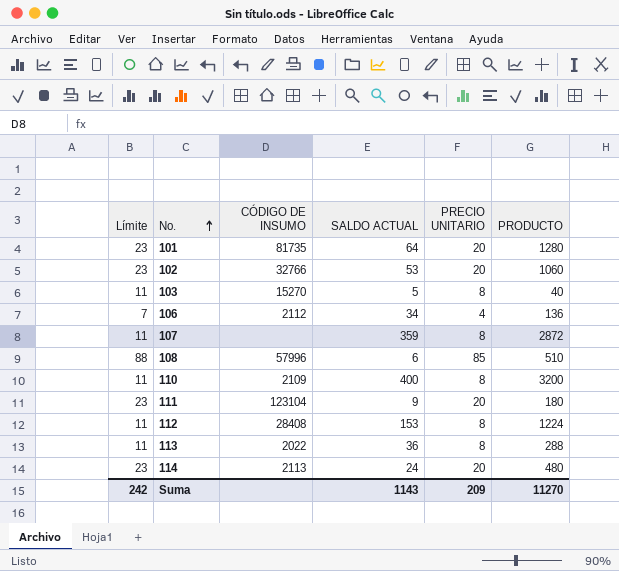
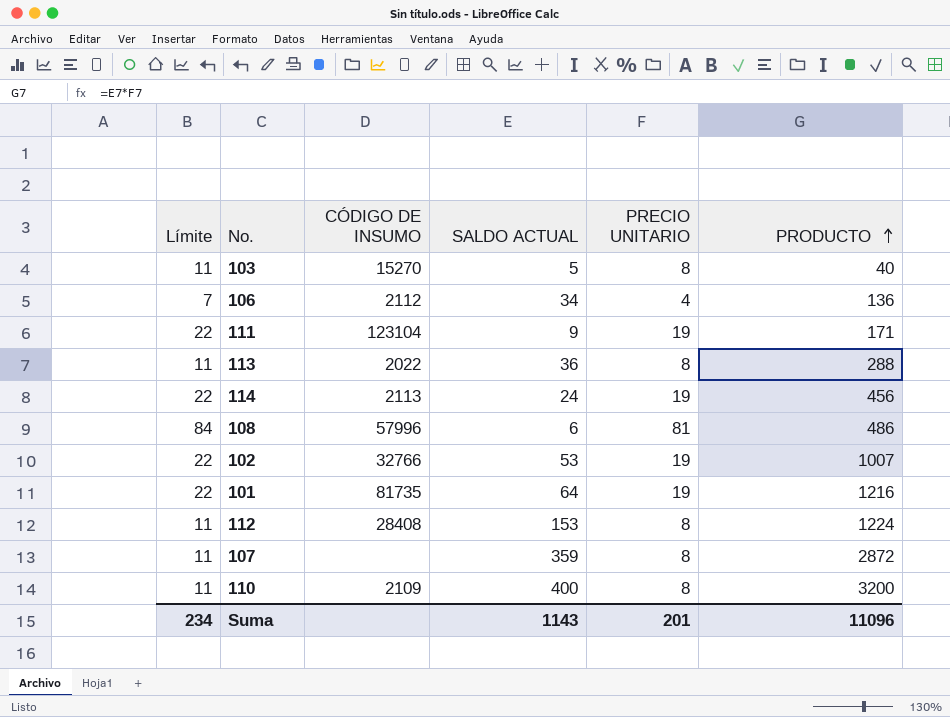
row order: No. ascending -> PRODUCTO ascending
111 | Límite: 23 -> 22
111 | PRECIO UNITARIO: 20 -> 19
111 | PRODUCTO: 180 -> 171
114 | Límite: 23 -> 22
114 | PRECIO UNITARIO: 20 -> 19
114 | PRODUCTO: 480 -> 456
108 | Límite: 88 -> 84
108 | PRECIO UNITARIO: 85 -> 81
108 | PRODUCTO: 510 -> 486
102 | Límite: 23 -> 22
102 | PRECIO UNITARIO: 20 -> 19
102 | PRODUCTO: 1060 -> 1007
101 | Límite: 23 -> 22
101 | PRECIO UNITARIO: 20 -> 19
101 | PRODUCTO: 1280 -> 1216
Suma | Límite: 242 -> 234
Suma | PRECIO UNITARIO: 209 -> 201
Suma | PRODUCTO: 11270 -> 11096

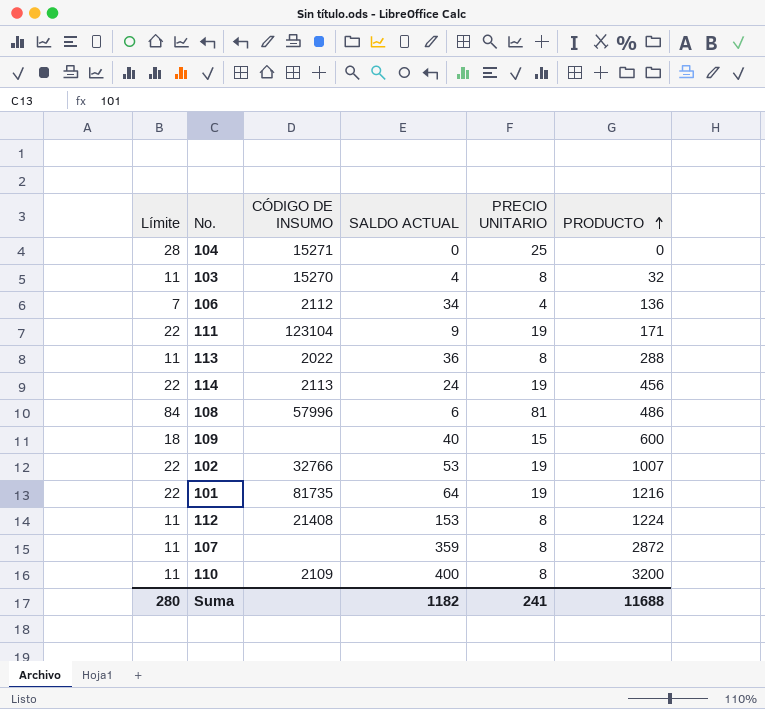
row 104: none -> 28 | 15271 | 0 | 25 | 0
103 | SALDO ACTUAL: 5 -> 4
103 | PRODUCTO: 40 -> 32
row 109: none -> 18 | none | 40 | 15 | 600
112 | CÓDIGO DE INSUMO: 28408 -> 21408
Suma | Límite: 234 -> 280
Suma | SALDO ACTUAL: 1143 -> 1182
Suma | PRECIO UNITARIO: 201 -> 241
Suma | PRODUCTO: 11096 -> 11688

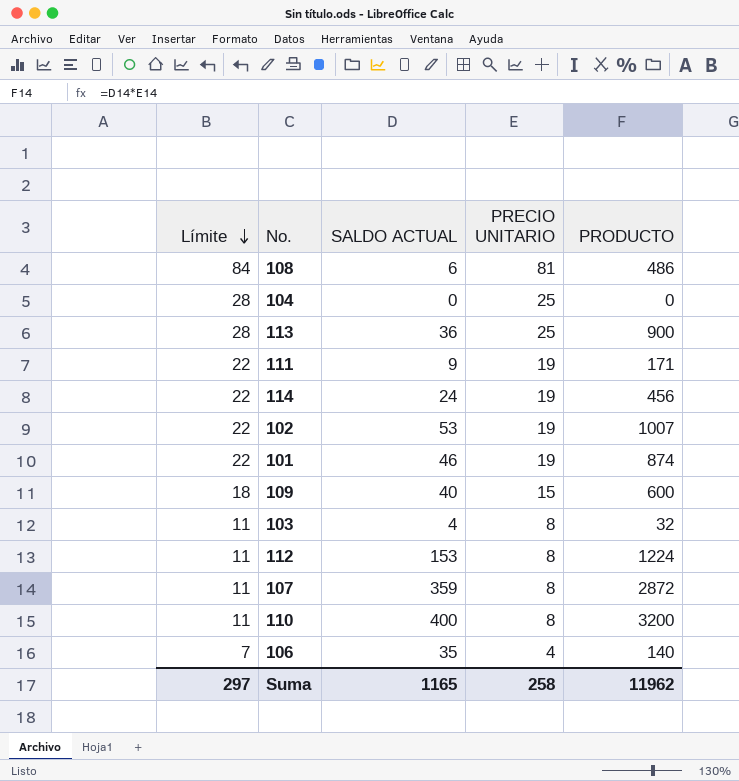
row order: PRODUCTO ascending -> Límite descending
column CÓDIGO DE INSUMO | position: 3 -> none
113 | Límite: 11 -> 28
113 | PRECIO UNITARIO: 8 -> 25
113 | PRODUCTO: 288 -> 900
101 | SALDO ACTUAL: 64 -> 46
101 | PRODUCTO: 1216 -> 874
106 | SALDO ACTUAL: 34 -> 35
106 | PRODUCTO: 136 -> 140
Suma | Límite: 280 -> 297
Suma | SALDO ACTUAL: 1182 -> 1165
Suma | PRECIO UNITARIO: 241 -> 258
Suma | PRODUCTO: 11688 -> 11962

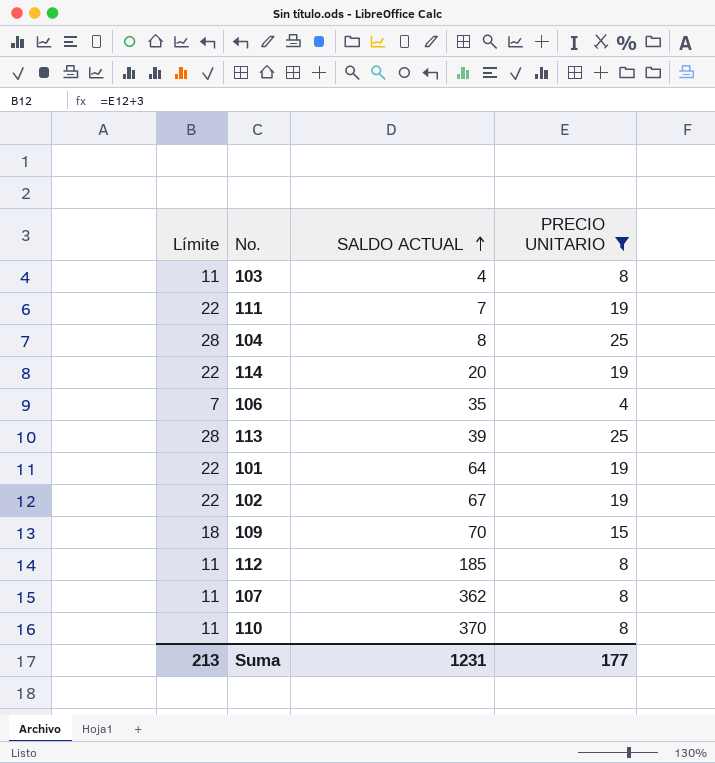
filter: none -> PRECIO UNITARIO != 81
row order: Límite descending -> SALDO ACTUAL ascending
column PRODUCTO | formula: [SALDO ACTUAL] * [PRECIO UNITARIO] -> none
111 | SALDO ACTUAL: 9 -> 7
104 | SALDO ACTUAL: 0 -> 8
114 | SALDO ACTUAL: 24 -> 20
113 | SALDO ACTUAL: 36 -> 39
101 | SALDO ACTUAL: 46 -> 64
102 | SALDO ACTUAL: 53 -> 67
109 | SALDO ACTUAL: 40 -> 70
112 | SALDO ACTUAL: 153 -> 185
107 | SALDO ACTUAL: 359 -> 362
110 | SALDO ACTUAL: 400 -> 370
Suma | Límite: 297 -> 213
Suma | SALDO ACTUAL: 1165 -> 1231
Suma | PRECIO UNITARIO: 258 -> 177

